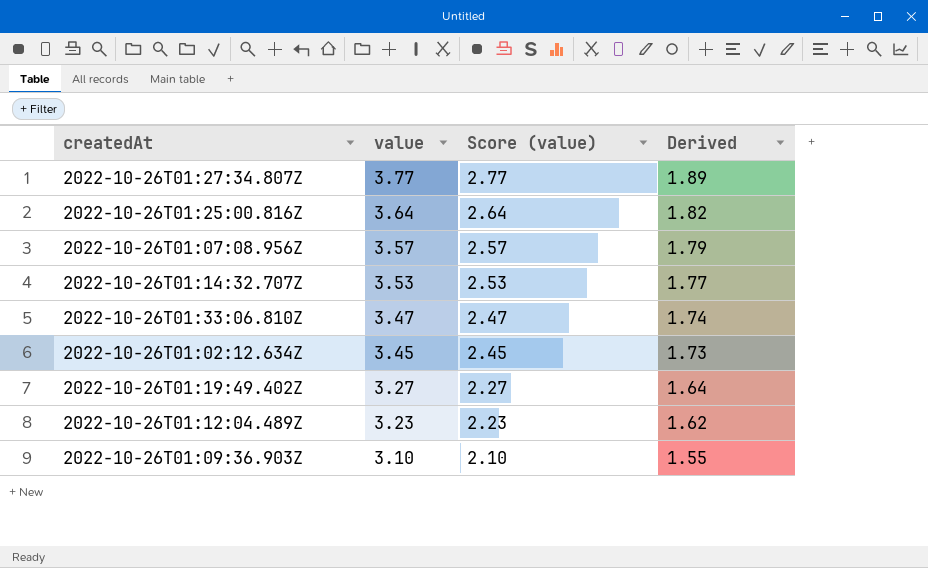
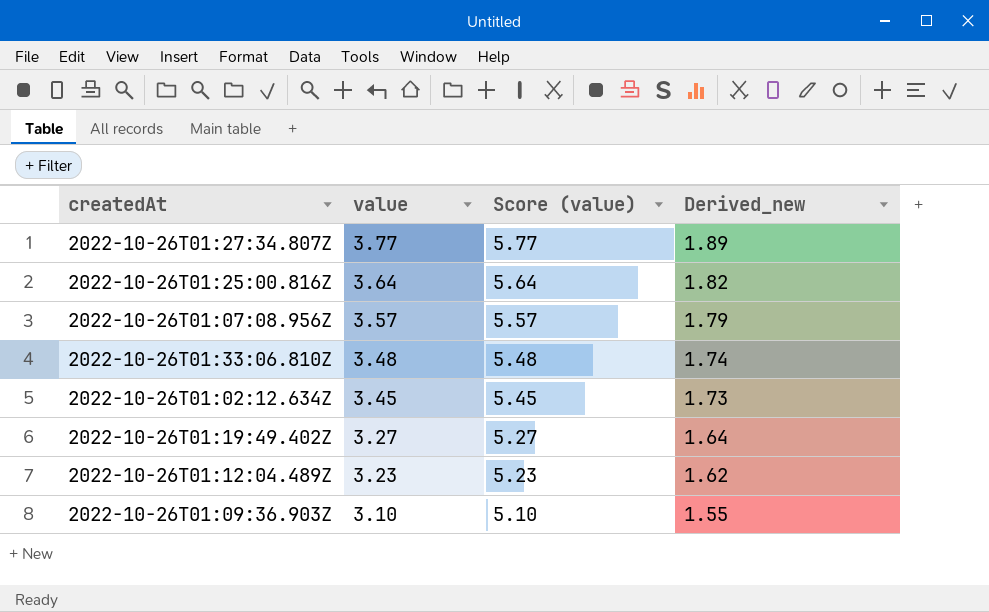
column Score (value) | formula: [value] - 1 -> [value] + 2
column name: Derived -> Derived_new
row 2022-10-26T01:14:32.707Z: 3.53 | 2.53 | 1.77 -> none
2022-10-26T01:33:06.810Z | value: 3.47 -> 3.48

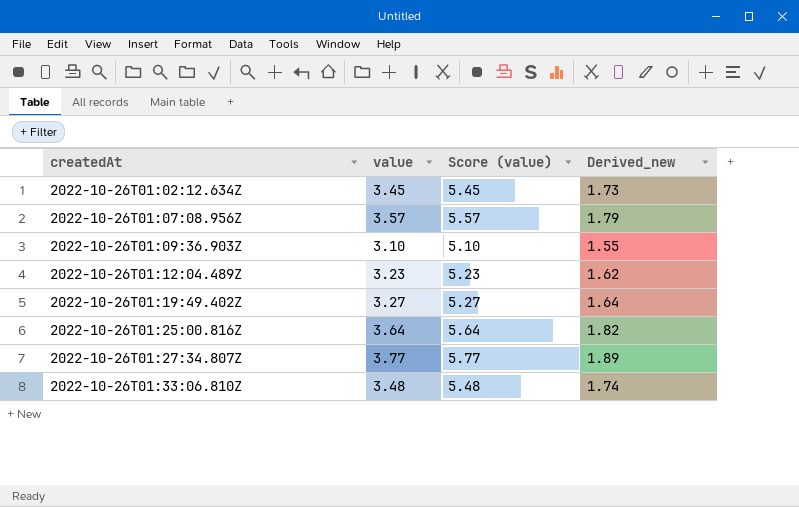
row order: value descending -> createdAt ascending

